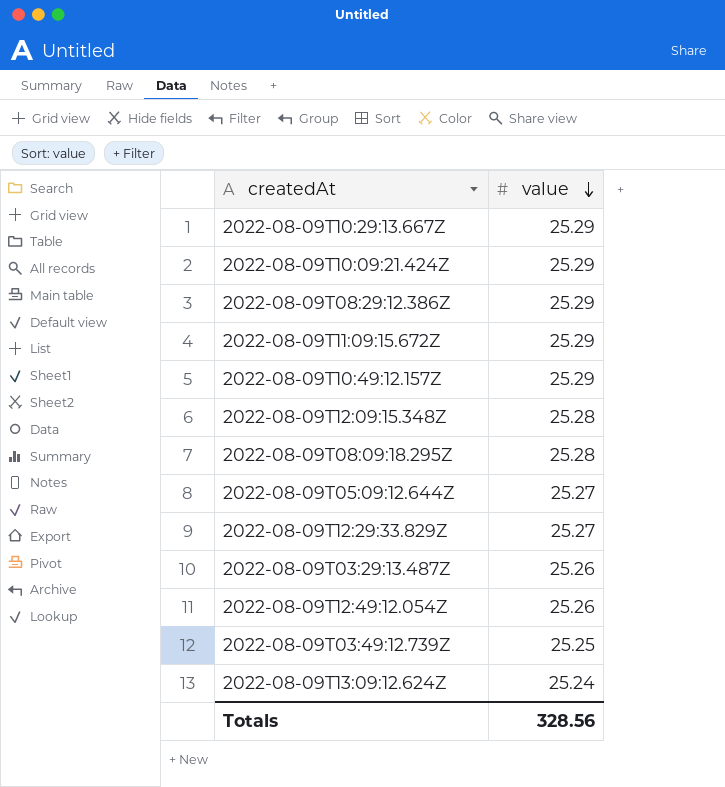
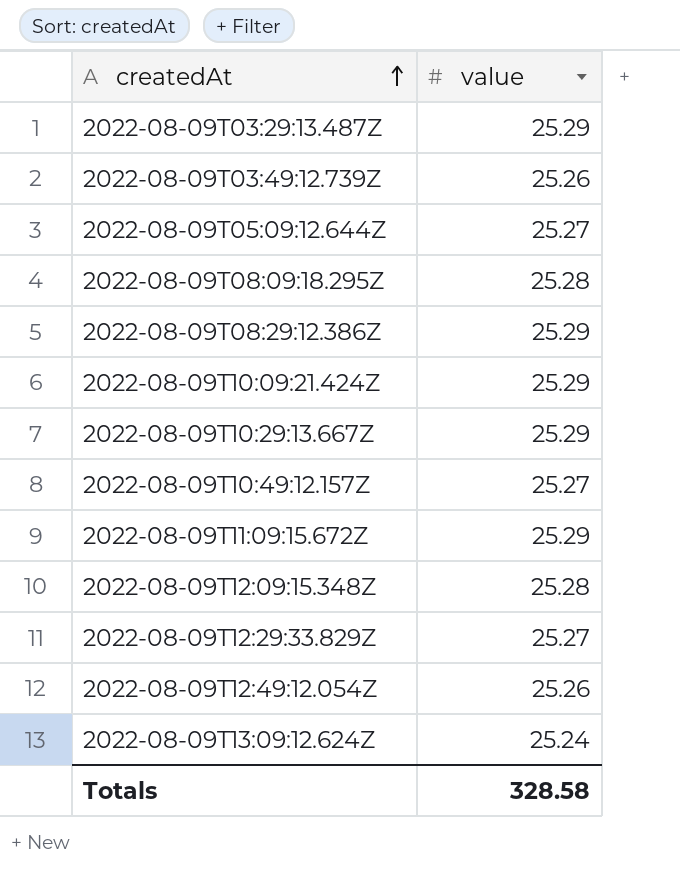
row order: value descending -> createdAt ascending
2022-08-09T03:29:13.487Z | value: 25.26 -> 25.29
2022-08-09T03:49:12.739Z | value: 25.25 -> 25.26
2022-08-09T10:49:12.157Z | value: 25.29 -> 25.27
Totals | value: 328.56 -> 328.58

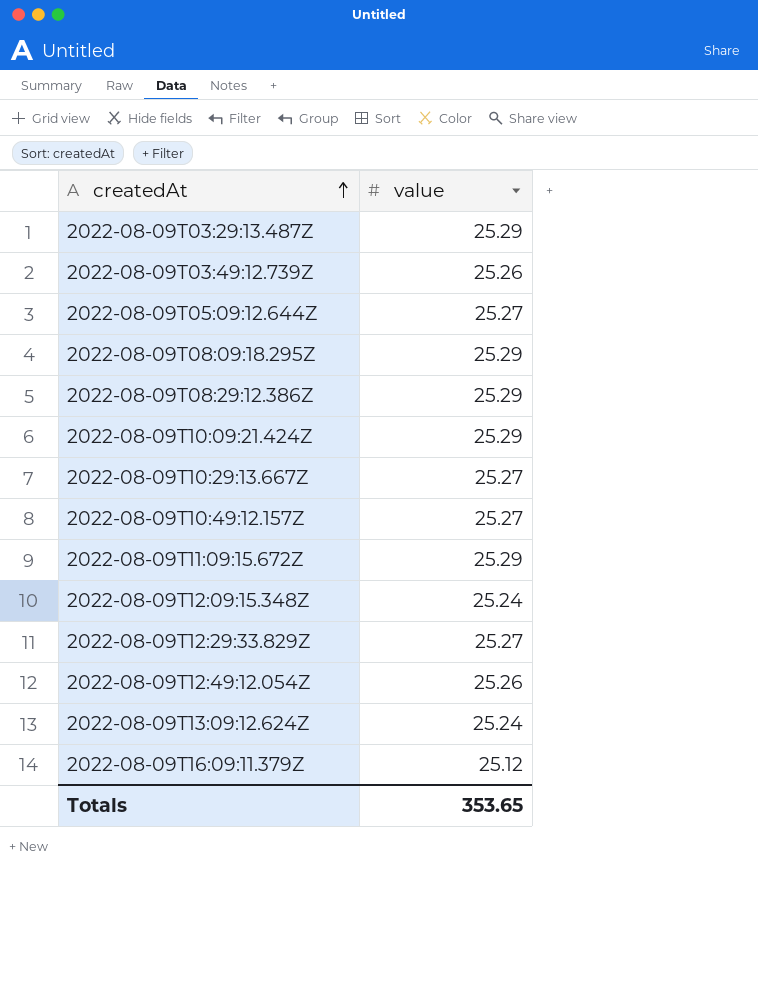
2022-08-09T08:09:18.295Z | value: 25.28 -> 25.29
2022-08-09T10:29:13.667Z | value: 25.29 -> 25.27
2022-08-09T12:09:15.348Z | value: 25.28 -> 25.24
row 2022-08-09T16:09:11.379Z: none -> 25.12
Totals | value: 328.58 -> 353.65

